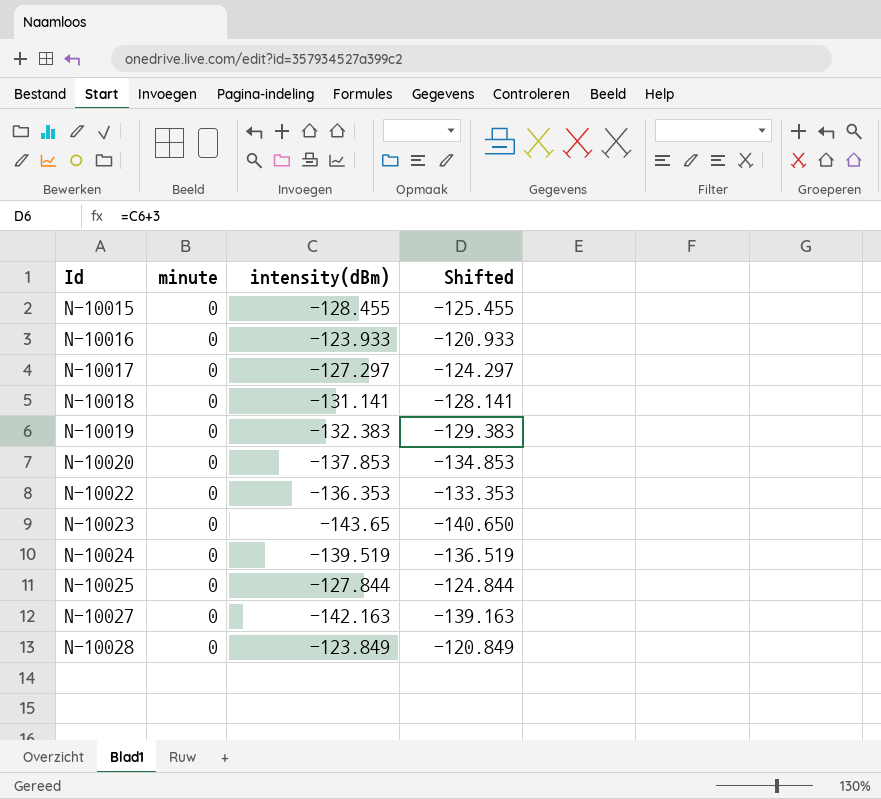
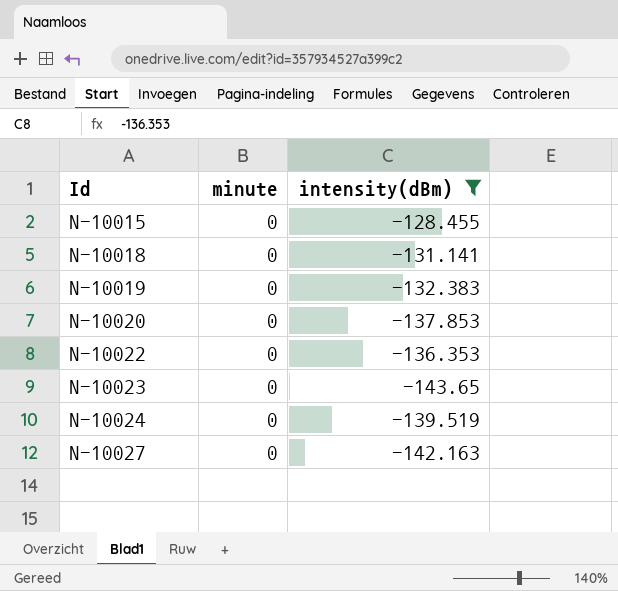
filter: none -> intensity(dBm) <= -128.455
column Shifted | formula: [intensity(dBm)] + 3 -> none

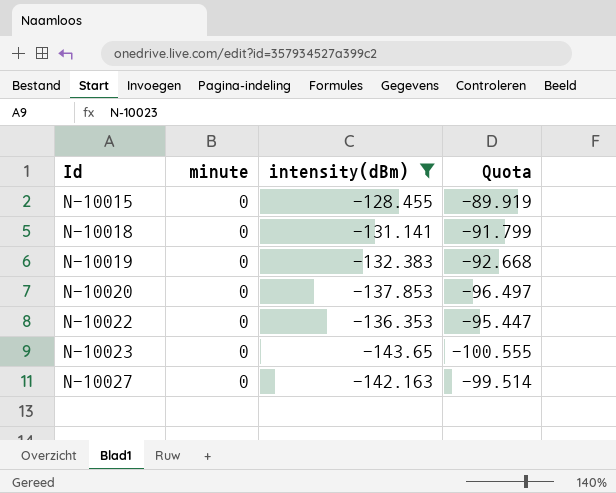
column Quota | formula: none -> [intensity(dBm)] * 0.7
row N-10024: 0 | -139.519 -> none

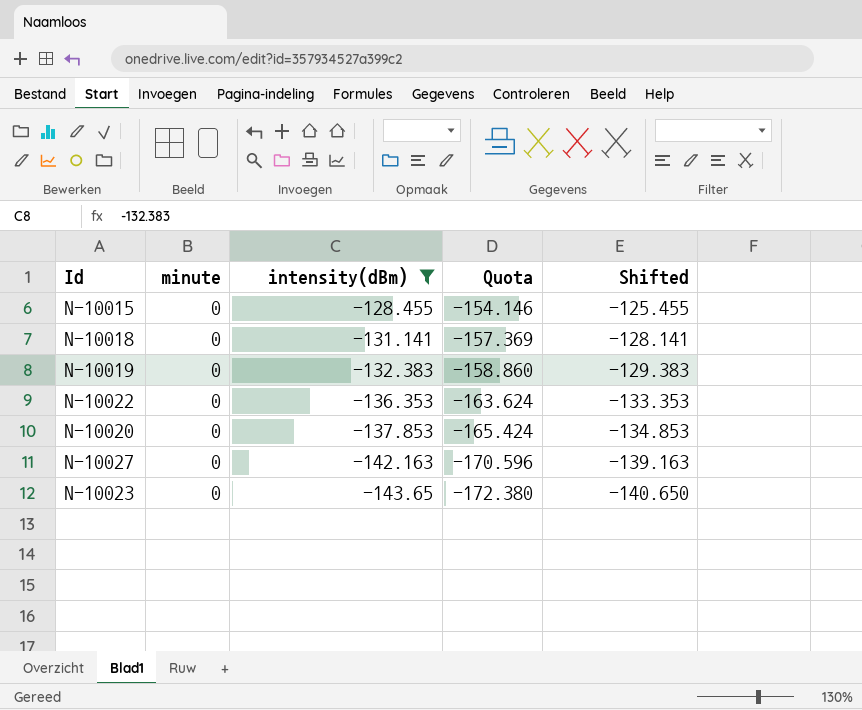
row order: Id ascending -> intensity(dBm) descending
column Quota | formula: [intensity(dBm)] * 0.7 -> [intensity(dBm)] * 1.2
column Shifted | formula: none -> [intensity(dBm)] + 3

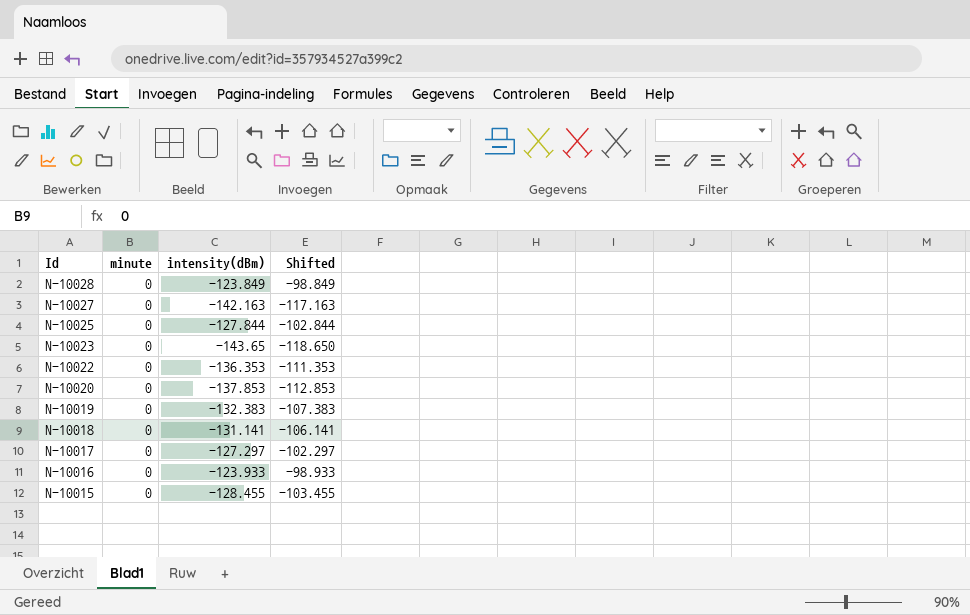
filter: intensity(dBm) <= -128.455 -> none
row order: intensity(dBm) descending -> Id descending
column Quota | formula: [intensity(dBm)] * 1.2 -> none
column Shifted | formula: [intensity(dBm)] + 3 -> [intensity(dBm)] + 25

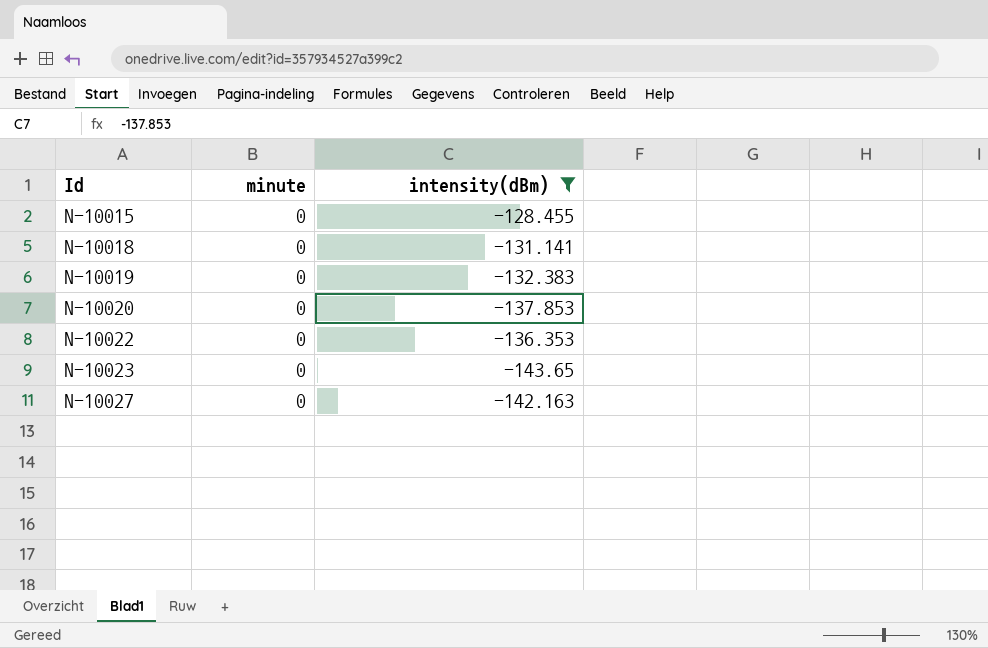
filter: none -> intensity(dBm) <= -128.455
row order: Id descending -> Id ascending
column Shifted | formula: [intensity(dBm)] + 25 -> none

